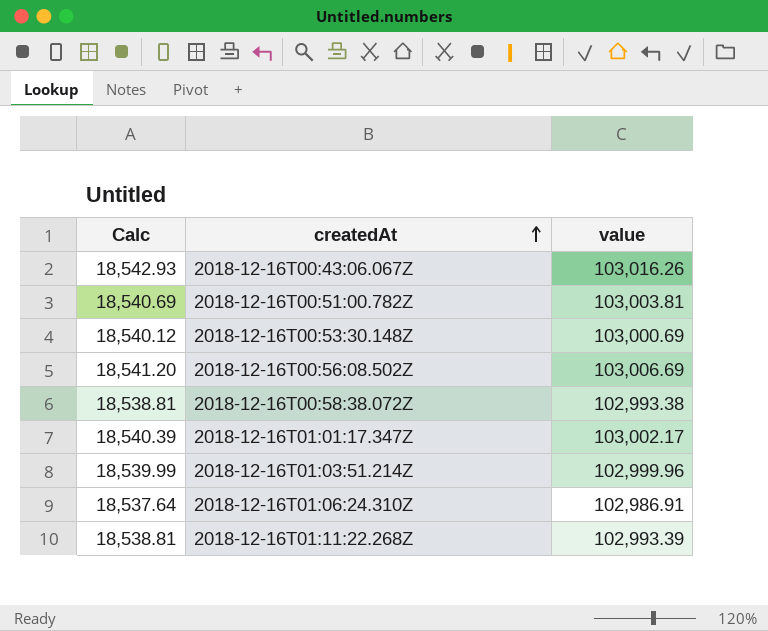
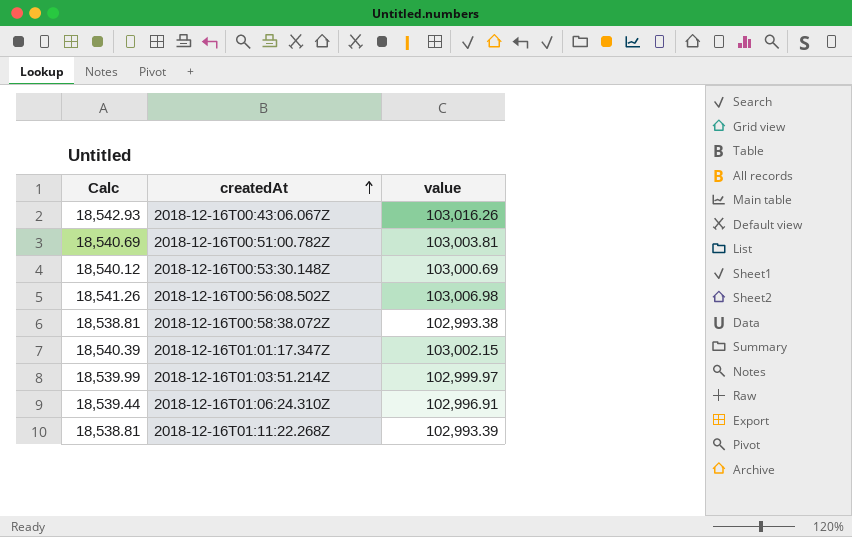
2018-12-16T00:56:08.502Z | Calc: 18,541.20 -> 18,541.26
2018-12-16T00:56:08.502Z | value: 103,006.69 -> 103,006.98
2018-12-16T01:01:17.347Z | value: 103,002.17 -> 103,002.15
2018-12-16T01:03:51.214Z | value: 102,999.96 -> 102,999.97
2018-12-16T01:06:24.310Z | Calc: 18,537.64 -> 18,539.44
2018-12-16T01:06:24.310Z | value: 102,986.91 -> 102,996.91

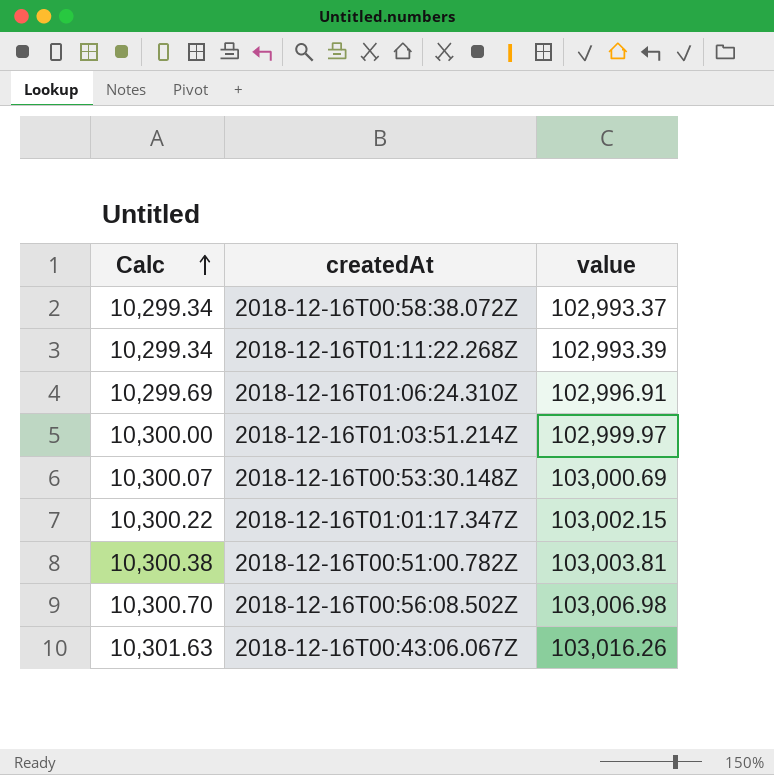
row order: createdAt ascending -> Calc ascending
column Calc | formula: [value] * 0.18 -> [value] * 0.1
2018-12-16T00:58:38.072Z | value: 102,993.38 -> 102,993.37

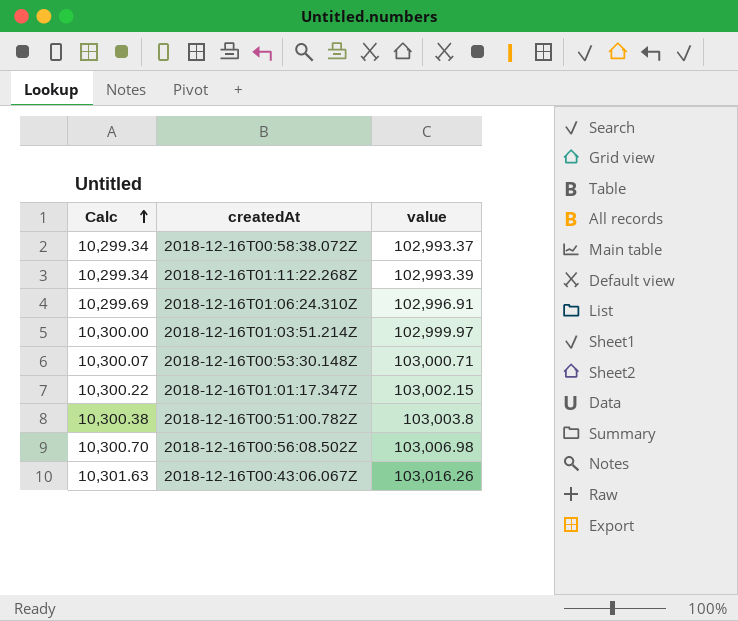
2018-12-16T00:53:30.148Z | value: 103,000.69 -> 103,000.71
2018-12-16T00:51:00.782Z | value: 103,003.81 -> 103,003.8

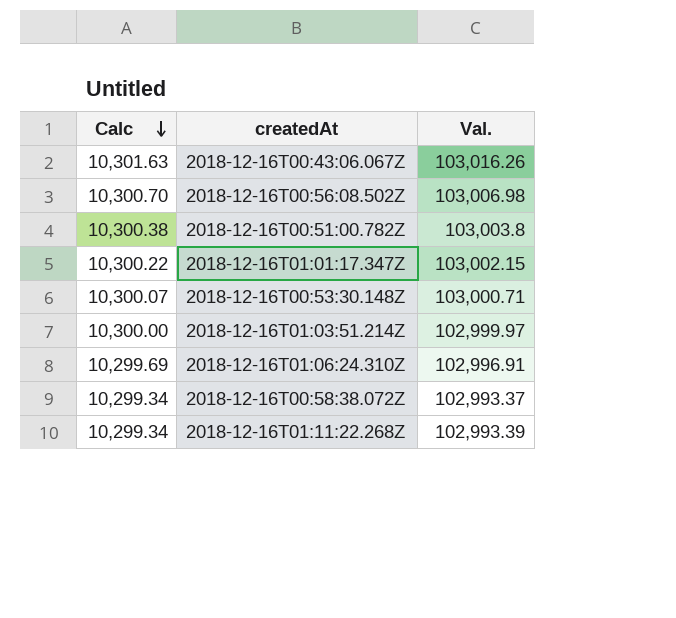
row order: Calc ascending -> Calc descending
column name: value -> Val.

